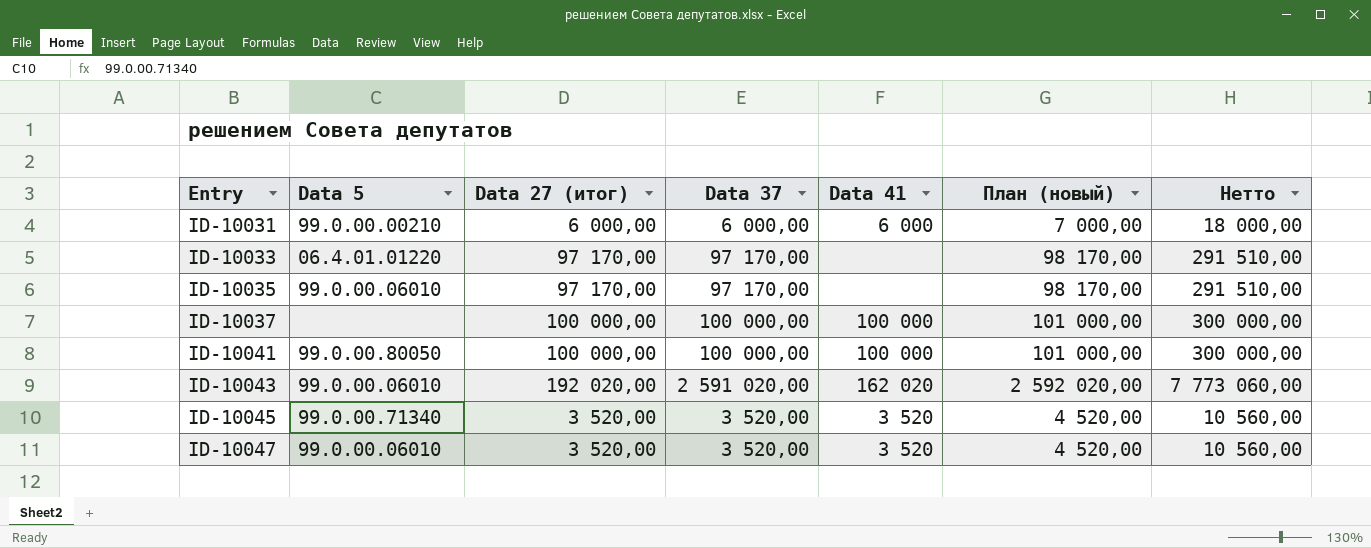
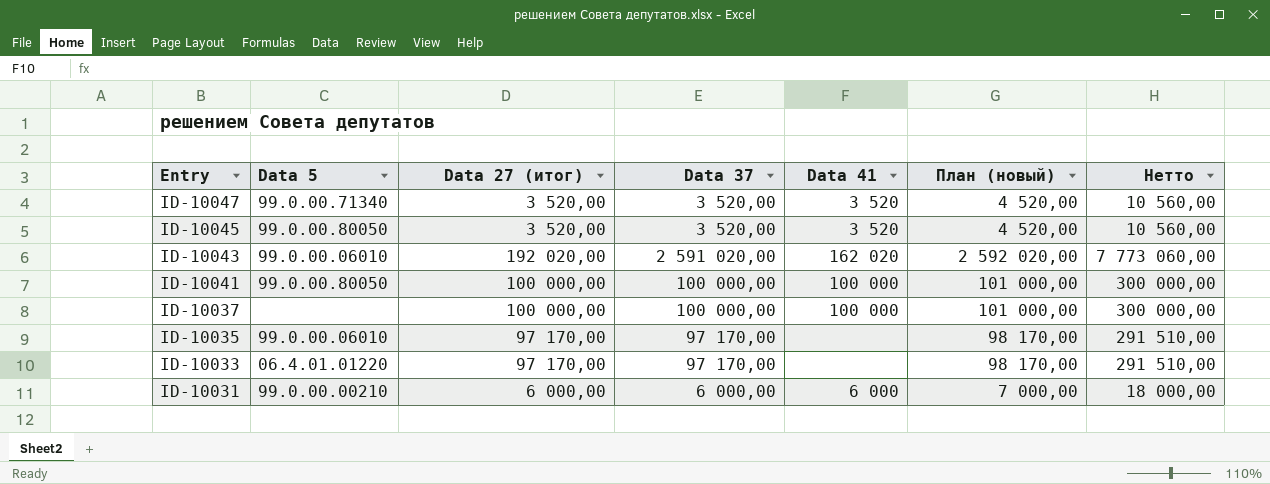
row order: Entry ascending -> Entry descending
ID-10047 | Data 5: 99.0.00.06010 -> 99.0.00.71340
ID-10045 | Data 5: 99.0.00.71340 -> 99.0.00.80050

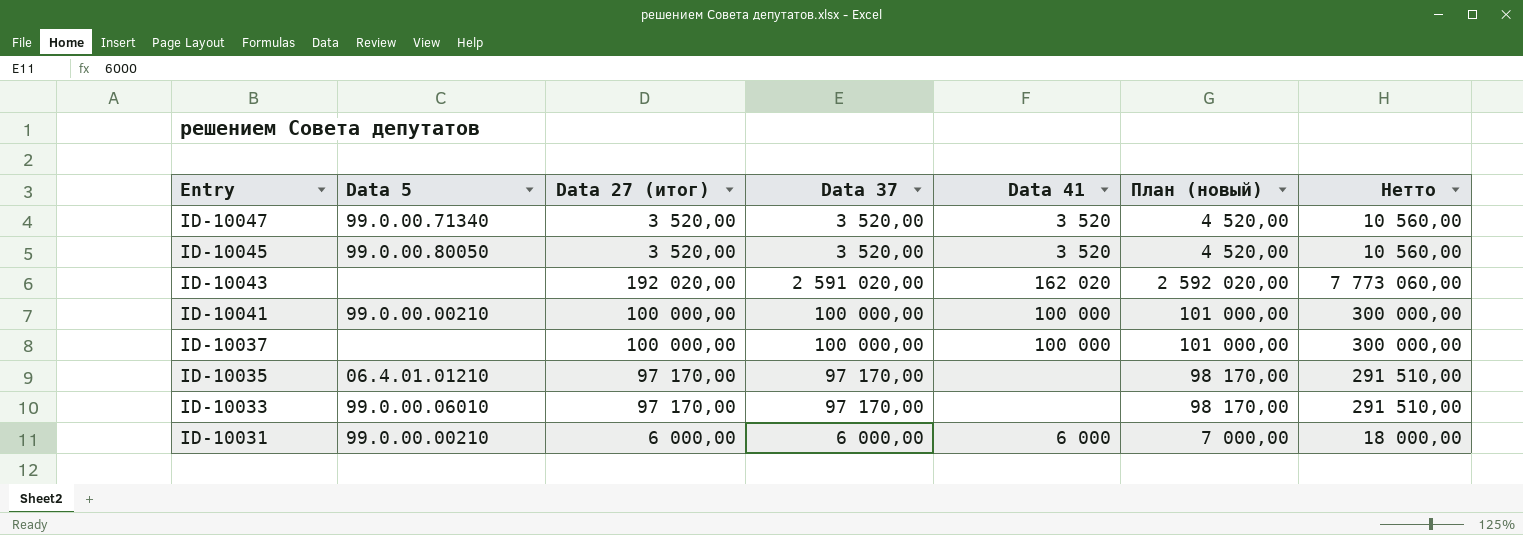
ID-10043 | Data 5: 99.0.00.06010 -> none
ID-10041 | Data 5: 99.0.00.80050 -> 99.0.00.00210
ID-10035 | Data 5: 99.0.00.06010 -> 06.4.01.01210
ID-10033 | Data 5: 06.4.01.01220 -> 99.0.00.06010

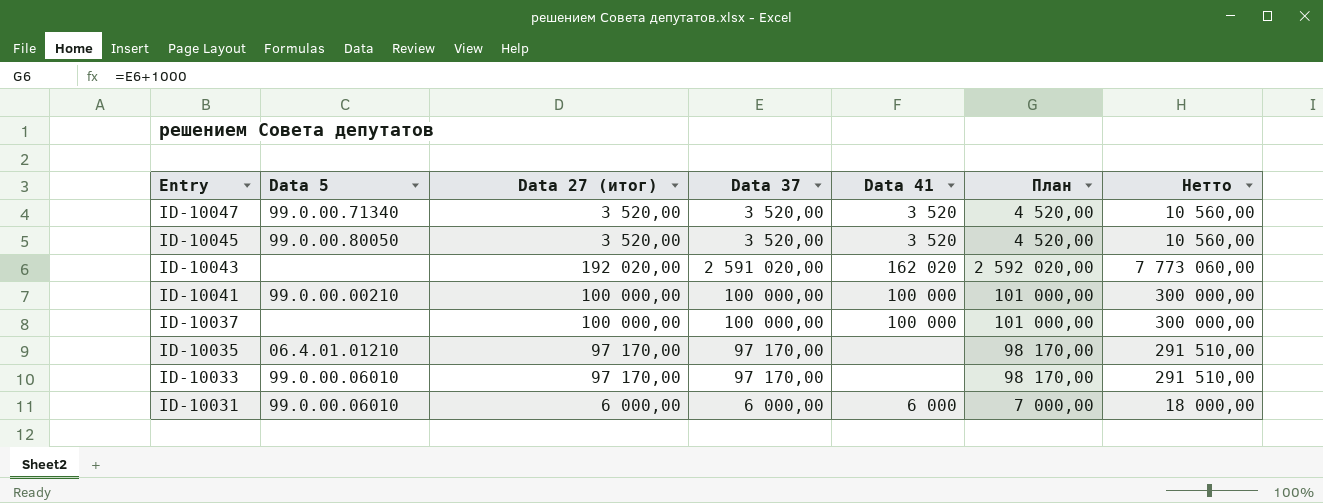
column name: План (новый) -> План
ID-10031 | Data 5: 99.0.00.00210 -> 99.0.00.06010

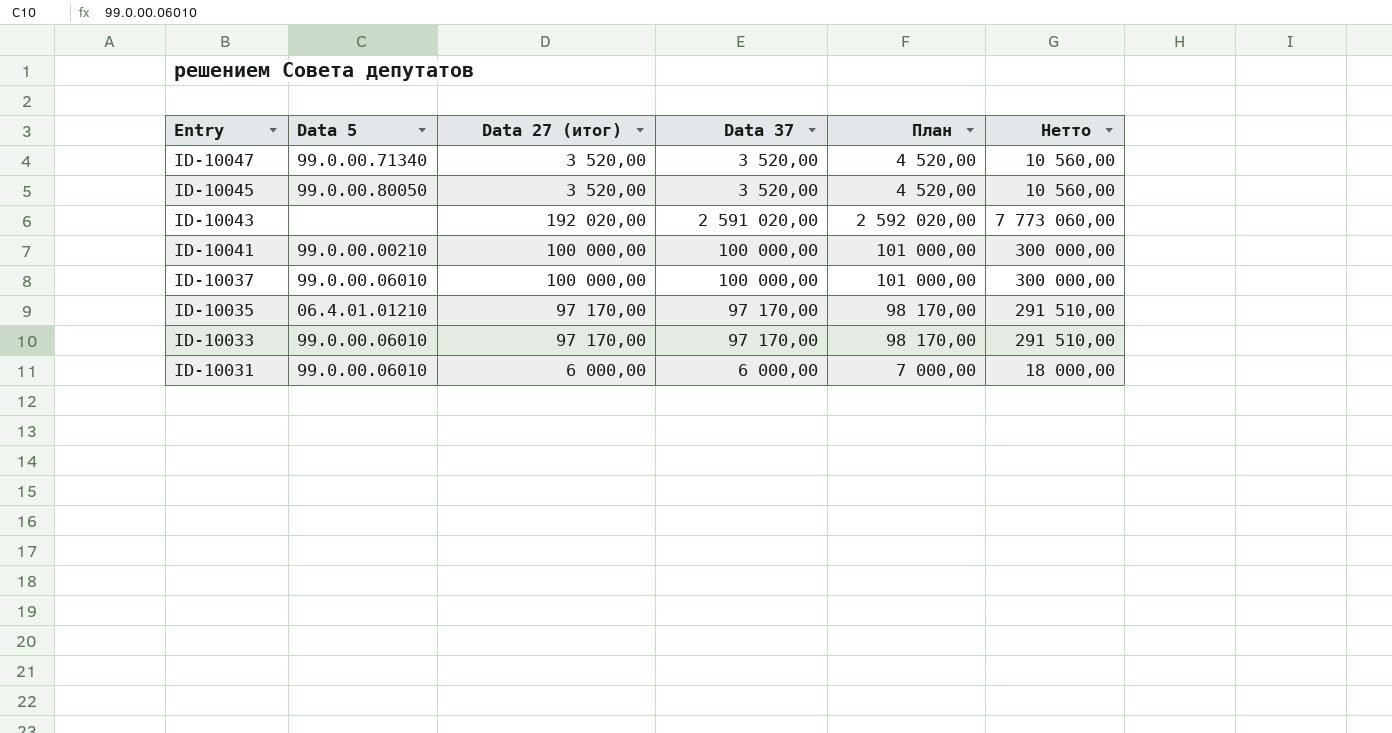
column Data 41 | position: 5 -> none
ID-10037 | Data 5: none -> 99.0.00.06010

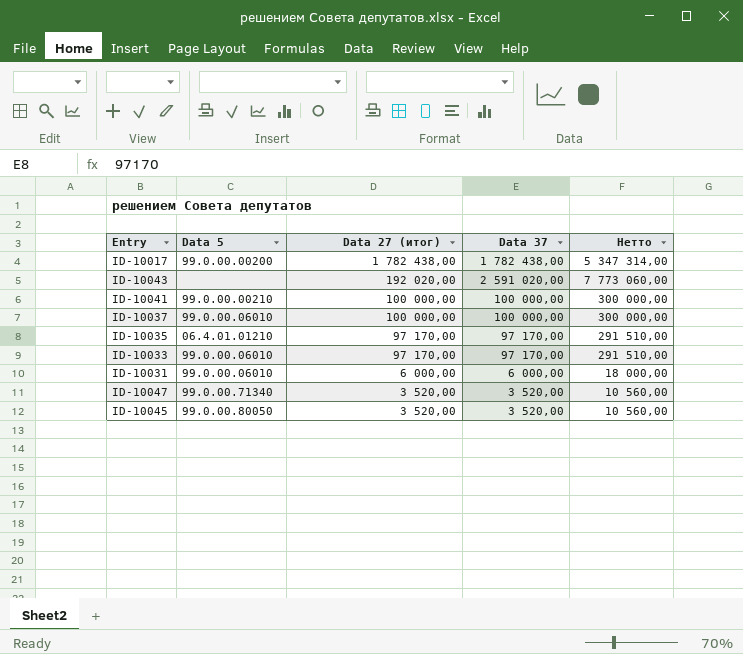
row order: Entry descending -> Data 27 (итог) descending
column План | formula: [Data 37] + 1000 -> none
row ID-10017: none -> 99.0.00.00200 | 1 782 438,00 | 1 782 438,00 | 5 347 314,00

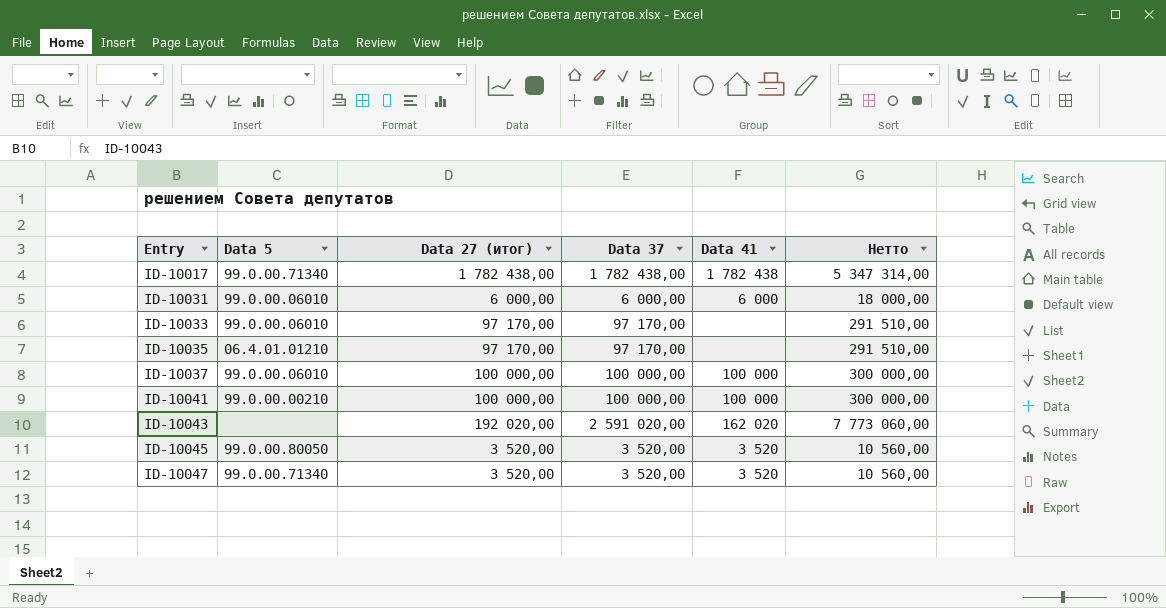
row order: Data 27 (итог) descending -> Entry ascending
column Data 41 | position: none -> 5
ID-10017 | Data 5: 99.0.00.00200 -> 99.0.00.71340

